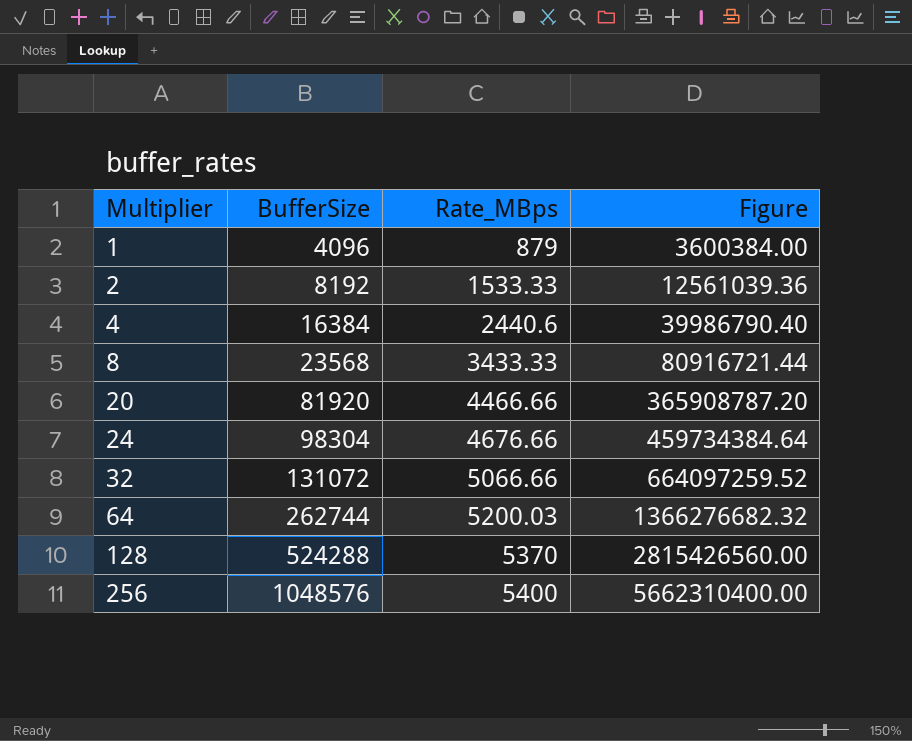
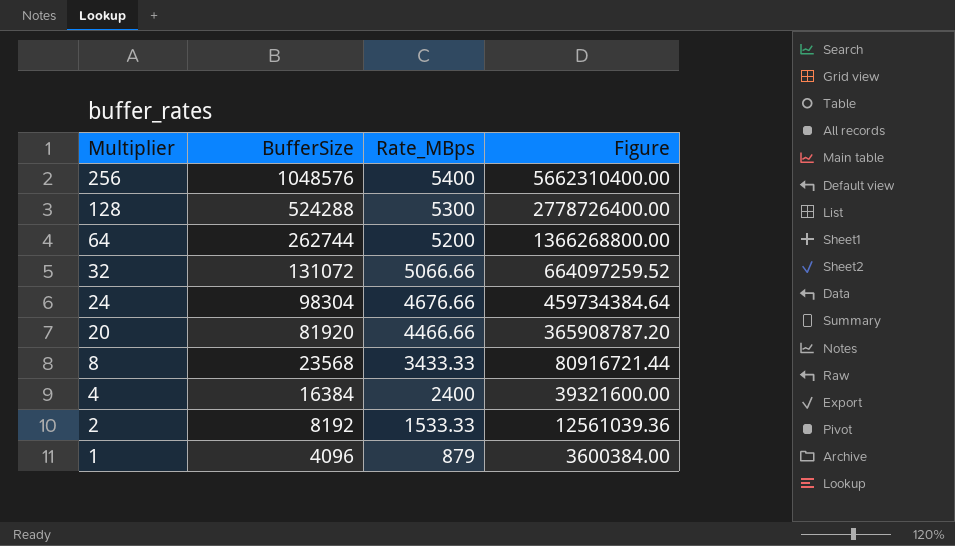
row order: Multiplier ascending -> Multiplier descending
128 | Rate_MBps: 5370 -> 5300
128 | Figure: 2815426560.00 -> 2778726400.00
64 | Rate_MBps: 5200.03 -> 5200
64 | Figure: 1366276682.32 -> 1366268800.00
4 | Rate_MBps: 2440.6 -> 2400
4 | Figure: 39986790.40 -> 39321600.00

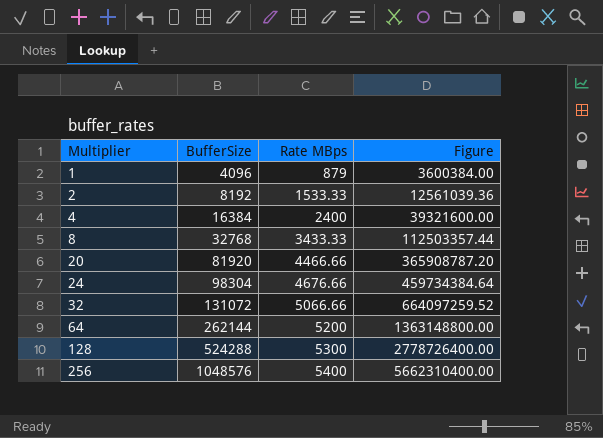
row order: Multiplier descending -> Multiplier ascending
column name: Rate_MBps -> Rate MBps
8 | BufferSize: 23568 -> 32768
8 | Figure: 80916721.44 -> 112503357.44
64 | BufferSize: 262744 -> 262144
64 | Figure: 1366268800.00 -> 1363148800.00

